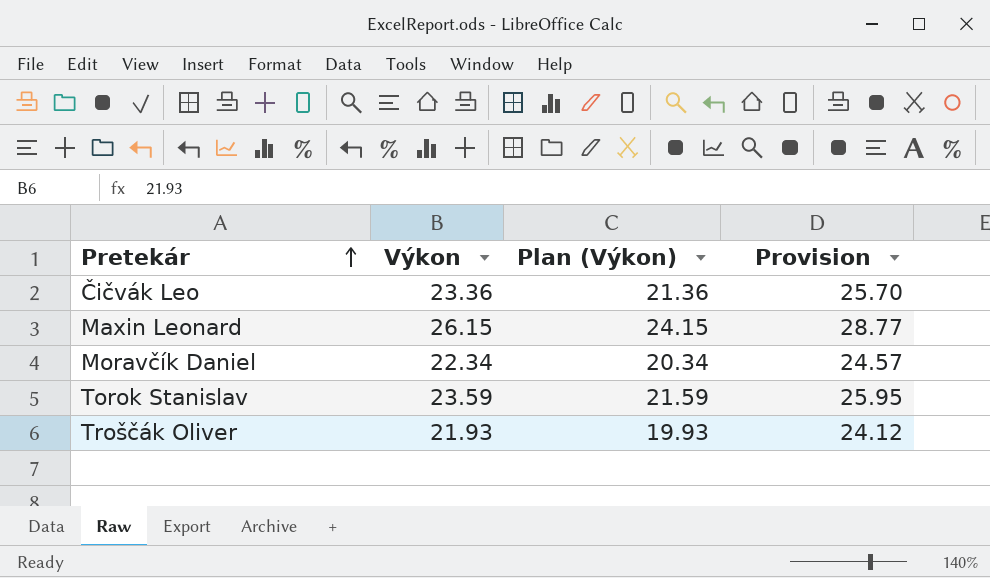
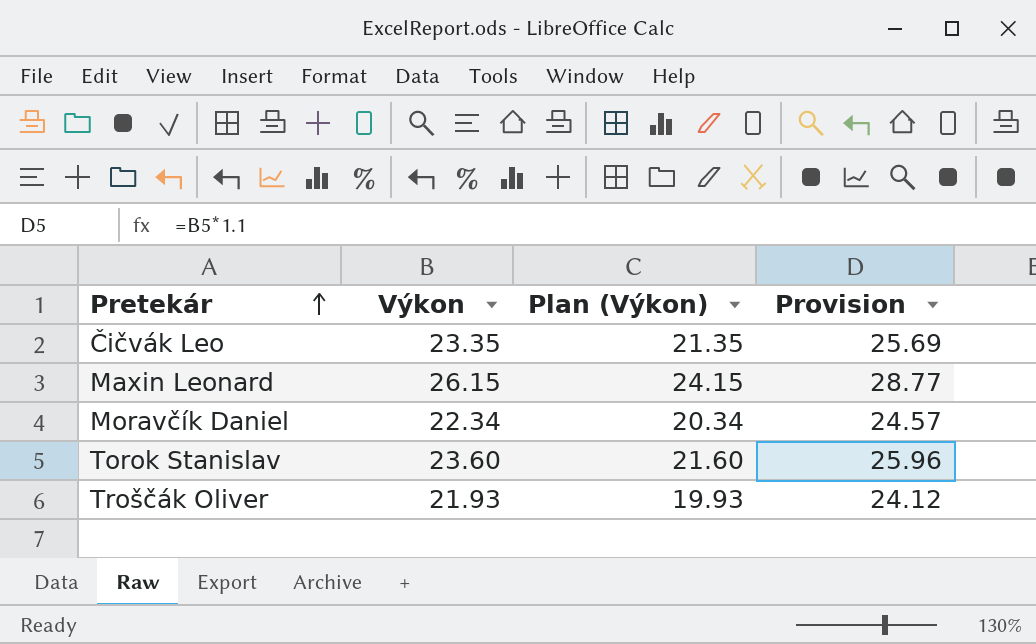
Čičvák Leo | Výkon: 23.36 -> 23.35
Čičvák Leo | Plan (Výkon): 21.36 -> 21.35
Čičvák Leo | Provision: 25.70 -> 25.69
Torok Stanislav | Výkon: 23.59 -> 23.60
Torok Stanislav | Plan (Výkon): 21.59 -> 21.60
Torok Stanislav | Provision: 25.95 -> 25.96

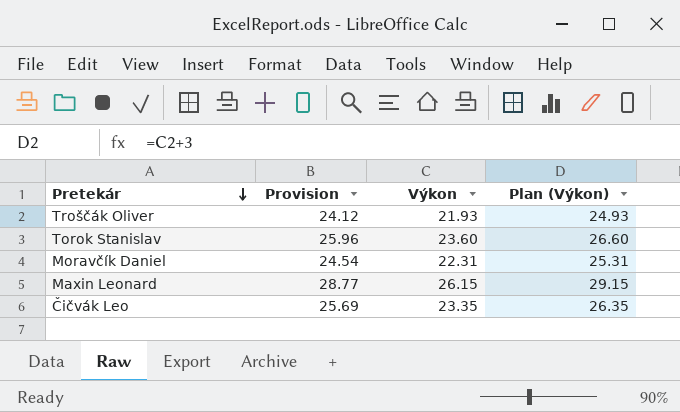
row order: Pretekár ascending -> Pretekár descending
column Provision | position: 4 -> 2
column Plan (Výkon) | formula: [Výkon] - 2 -> [Výkon] + 3
Moravčík Daniel | Provision: 24.57 -> 24.54
Moravčík Daniel | Výkon: 22.34 -> 22.31

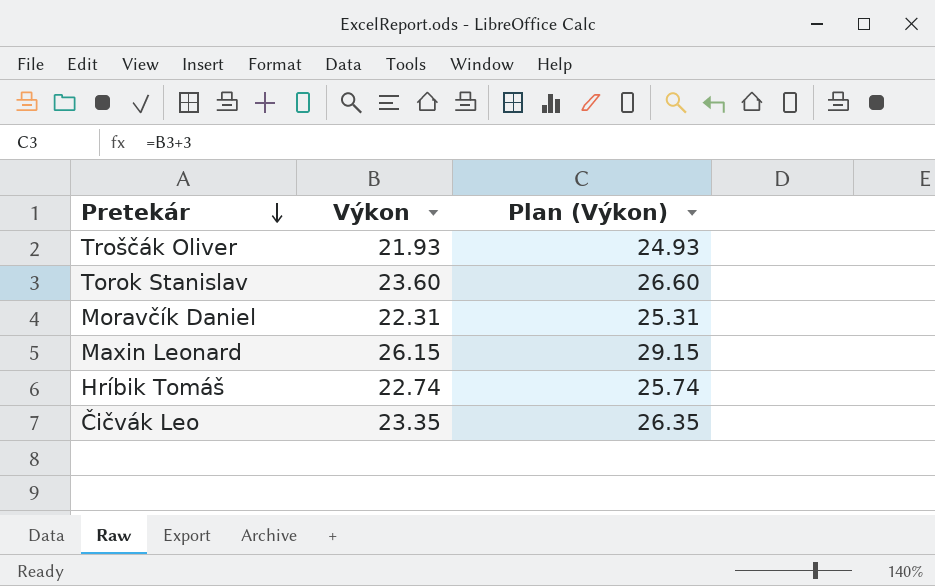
column Provision | formula: [Výkon] * 1.1 -> none
row Hríbik Tomáš: none -> 22.74 | 25.74

